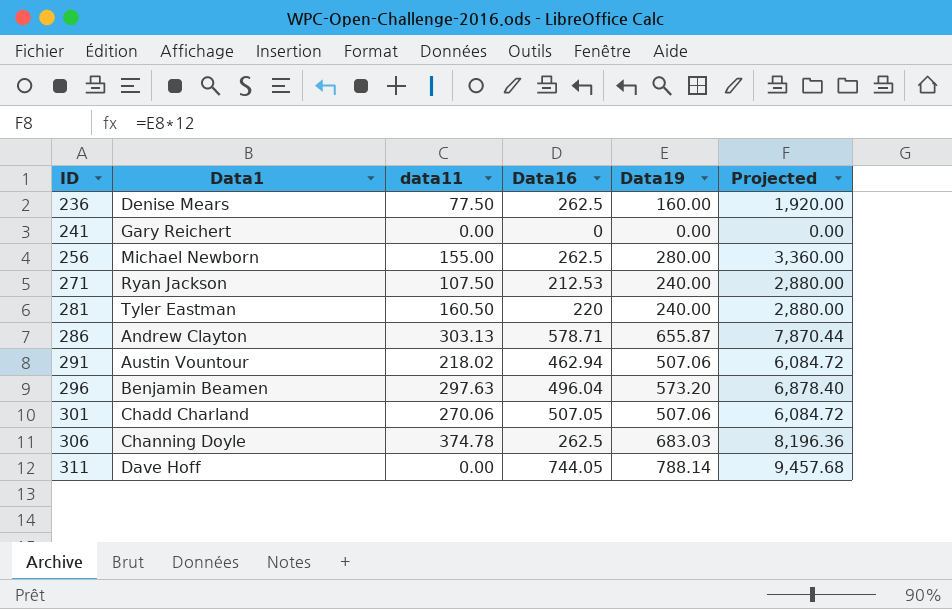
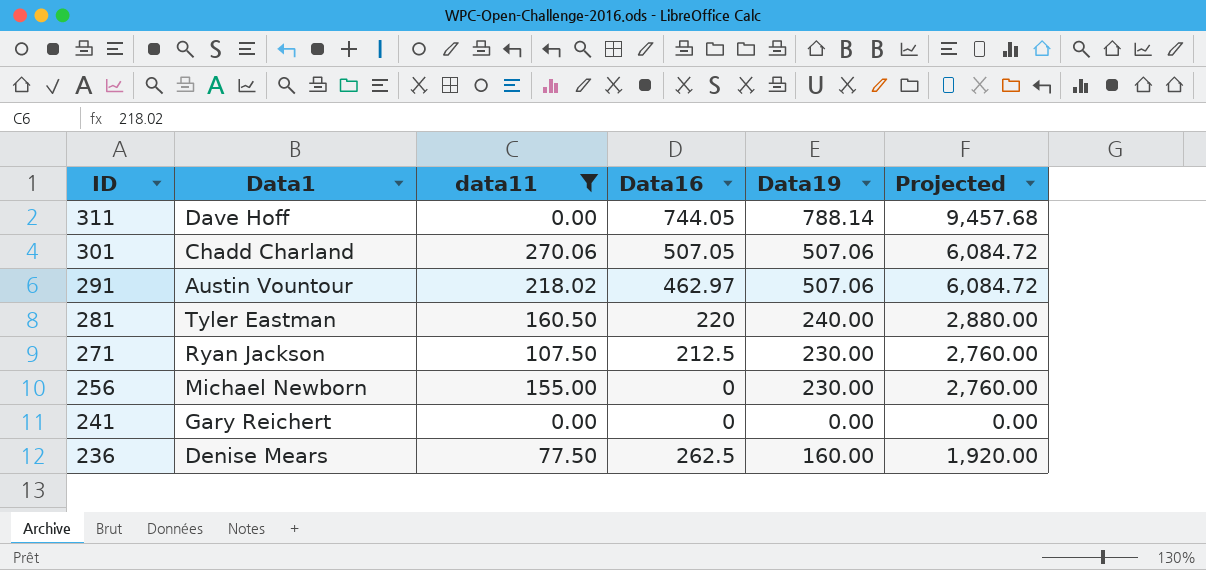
filter: none -> data11 <= 270.06
row order: ID ascending -> ID descending
291 | Data16: 462.94 -> 462.97
271 | Data16: 212.53 -> 212.5
271 | Data19: 240.00 -> 230.00
271 | Projected: 2,880.00 -> 2,760.00
256 | Data16: 262.5 -> 0
256 | Data19: 280.00 -> 230.00
256 | Projected: 3,360.00 -> 2,760.00

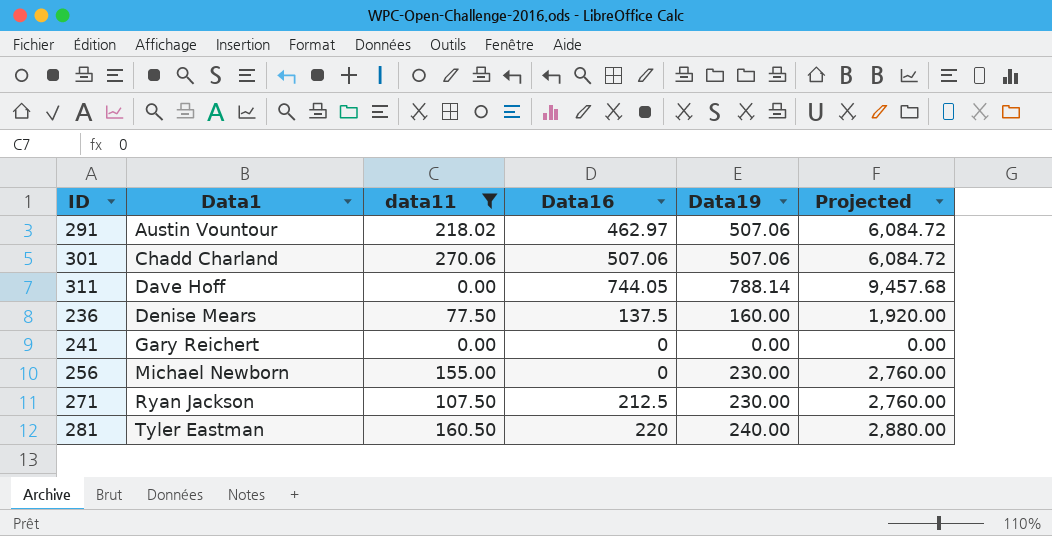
row order: ID descending -> Data1 ascending
301 | Data16: 507.05 -> 507.06
236 | Data16: 262.5 -> 137.5

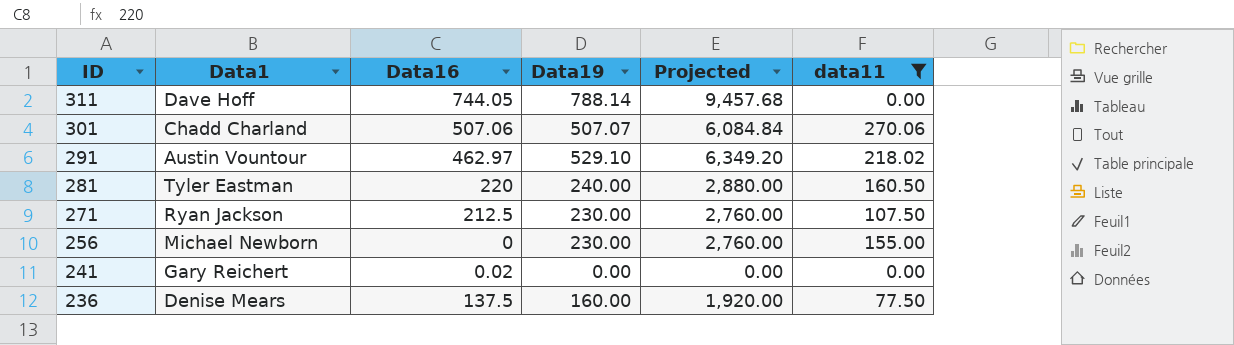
row order: Data1 ascending -> ID descending
column data11 | position: 3 -> 6
301 | Data19: 507.06 -> 507.07
301 | Projected: 6,084.72 -> 6,084.84
291 | Data19: 507.06 -> 529.10
291 | Projected: 6,084.72 -> 6,349.20
241 | Data16: 0 -> 0.02

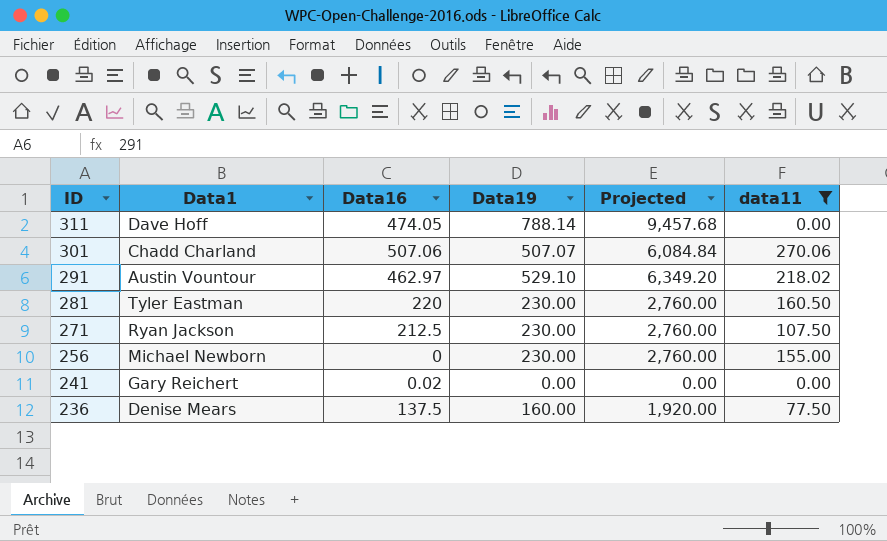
311 | Data16: 744.05 -> 474.05
281 | Data19: 240.00 -> 230.00
281 | Projected: 2,880.00 -> 2,760.00

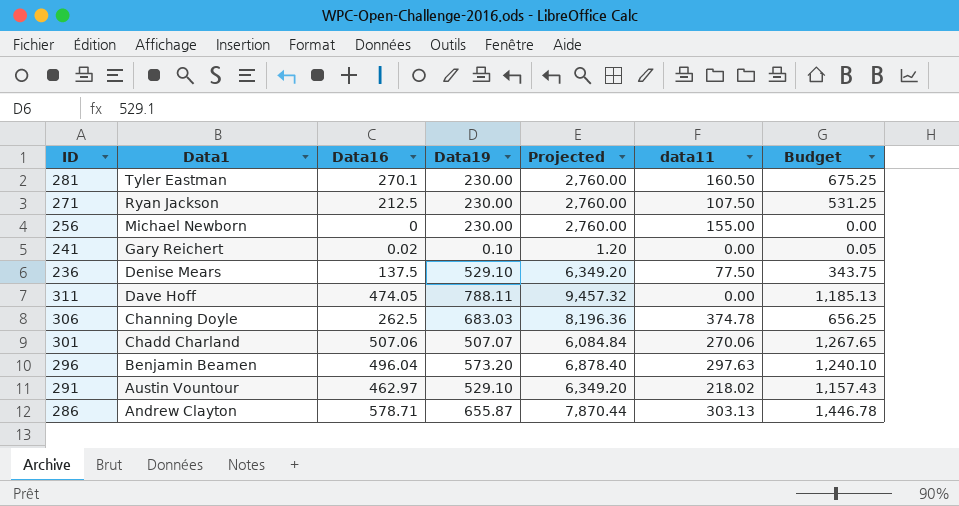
filter: data11 <= 270.06 -> none
row order: ID descending -> Data1 descending
column Budget | formula: none -> [Data16] * 2.5
281 | Data16: 220 -> 270.1
241 | Data19: 0.00 -> 0.10
241 | Projected: 0.00 -> 1.20
236 | Data19: 160.00 -> 529.10
236 | Projected: 1,920.00 -> 6,349.20
311 | Data19: 788.14 -> 788.11
311 | Projected: 9,457.68 -> 9,457.32

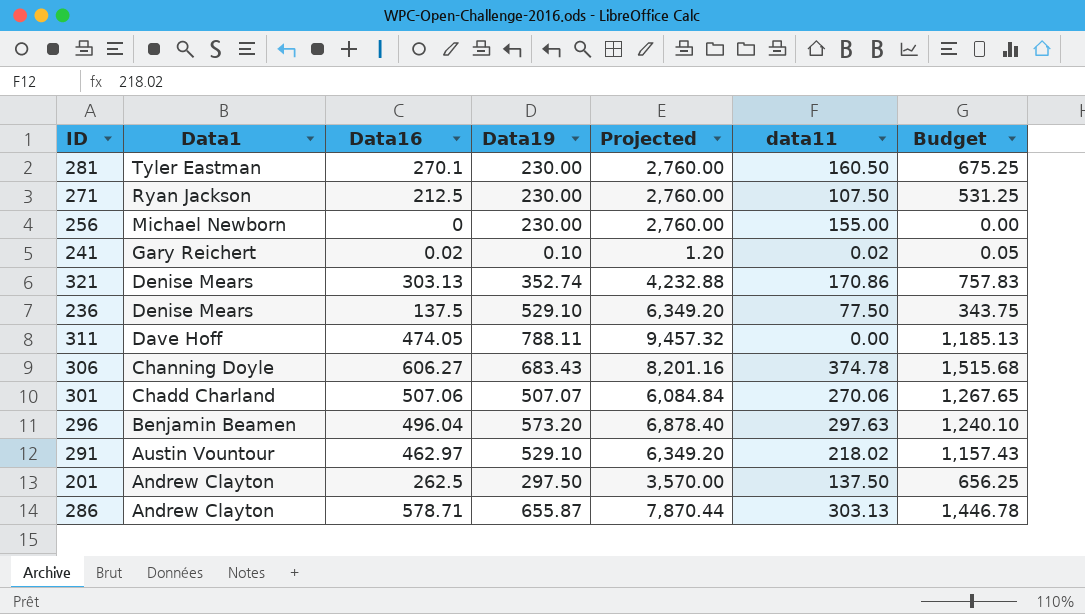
241 | data11: 0.00 -> 0.02
row 321: none -> Denise Mears | 303.13 | 352.74 | 4,232.88 | 170.86 | 757.83
306 | Data16: 262.5 -> 606.27
306 | Data19: 683.03 -> 683.43
306 | Projected: 8,196.36 -> 8,201.16
306 | Budget: 656.25 -> 1,515.68
row 201: none -> Andrew Clayton | 262.5 | 297.50 | 3,570.00 | 137.50 | 656.25

